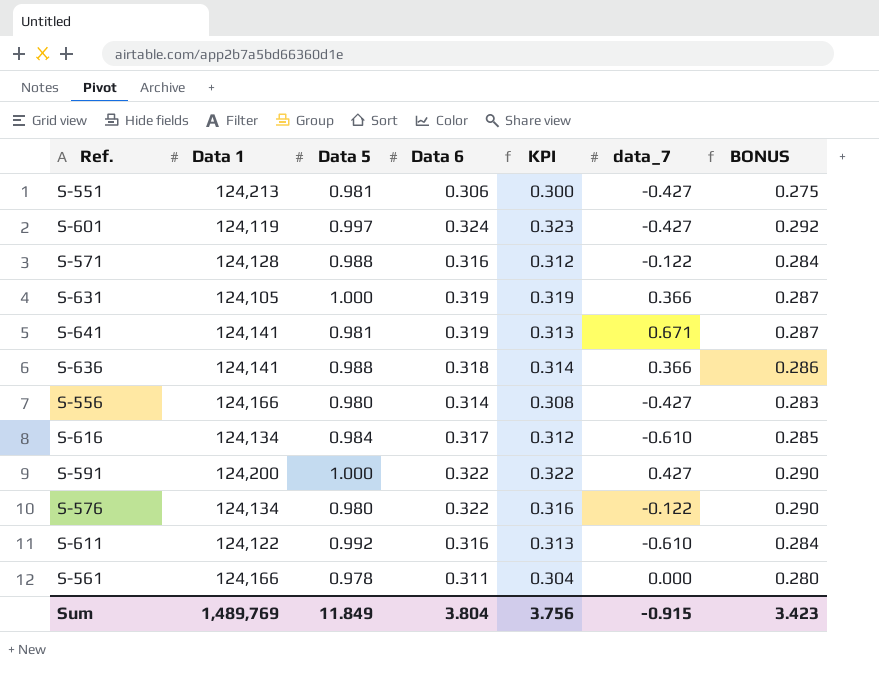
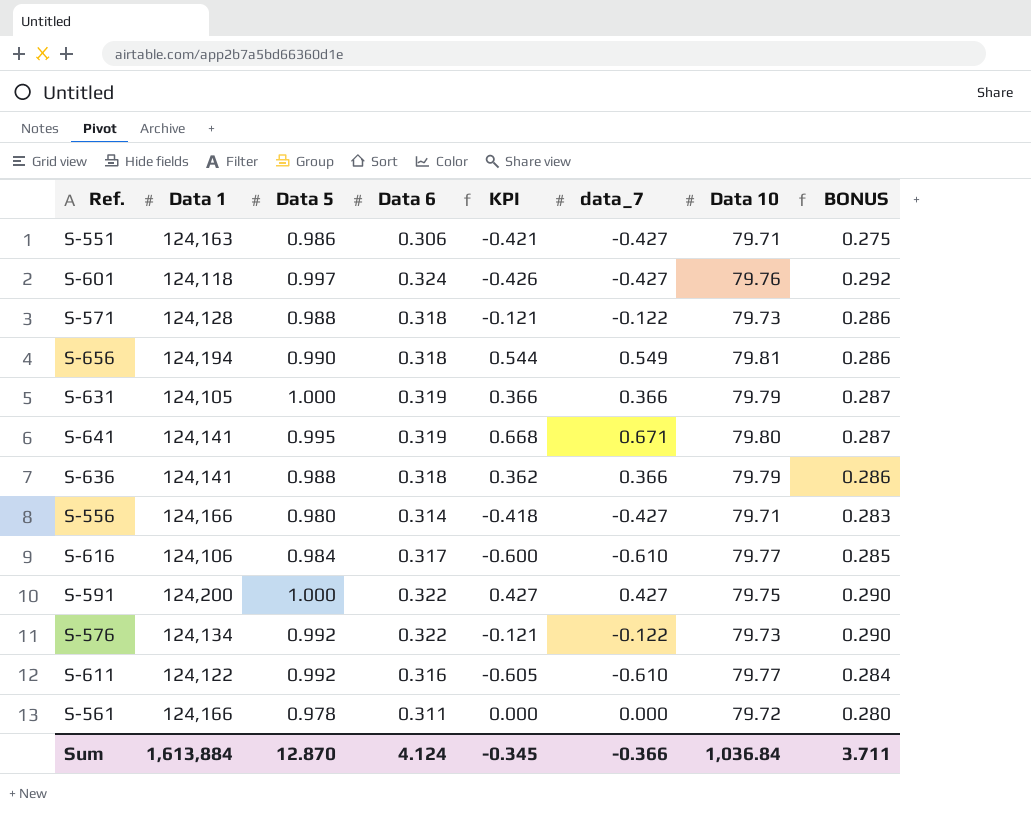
column KPI | formula: [Data 5] * [Data 6] -> [Data 5] * [data_7]
column Data 10 | position: none -> 7
S-551 | Data 1: 124,213 -> 124,163
S-551 | Data 5: 0.981 -> 0.986
S-601 | Data 1: 124,119 -> 124,118
S-571 | Data 6: 0.316 -> 0.318
S-571 | BONUS: 0.284 -> 0.286
row S-656: none -> 124,194 | 0.990 | 0.318 | 0.544 | 0.549 | 79.81 | 0.286
S-641 | Data 5: 0.981 -> 0.995
S-616 | Data 1: 124,134 -> 124,106
S-576 | Data 5: 0.980 -> 0.992
Sum | Data 1: 1,489,769 -> 1,613,884
Sum | Data 5: 11.849 -> 12.870
Sum | Data 6: 3.804 -> 4.124
Sum | KPI: 3.756 -> -0.345
Sum | data_7: -0.915 -> -0.366
Sum | BONUS: 3.423 -> 3.711

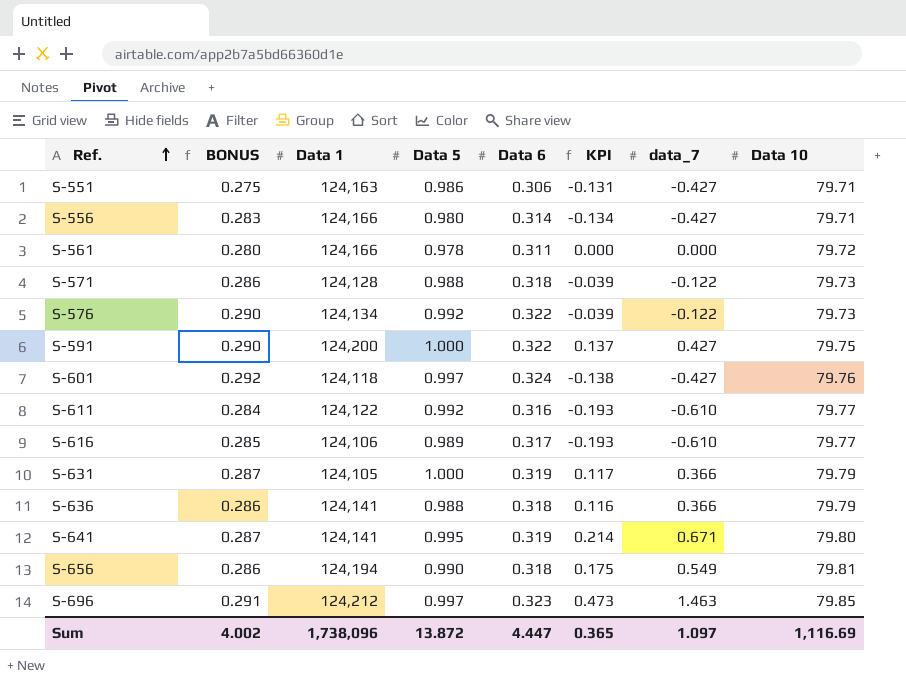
row order: none -> Ref. ascending
column BONUS | position: 8 -> 2
column KPI | formula: [Data 5] * [data_7] -> [Data 6] * [data_7]
S-616 | Data 5: 0.984 -> 0.989
row S-696: none -> 0.291 | 124,212 | 0.997 | 0.323 | 0.473 | 1.463 | 79.85
Sum | BONUS: 3.711 -> 4.002
Sum | Data 1: 1,613,884 -> 1,738,096
Sum | Data 5: 12.870 -> 13.872
Sum | Data 6: 4.124 -> 4.447
Sum | KPI: -0.345 -> 0.365
Sum | data_7: -0.366 -> 1.097
Sum | Data 10: 1,036.84 -> 1,116.69

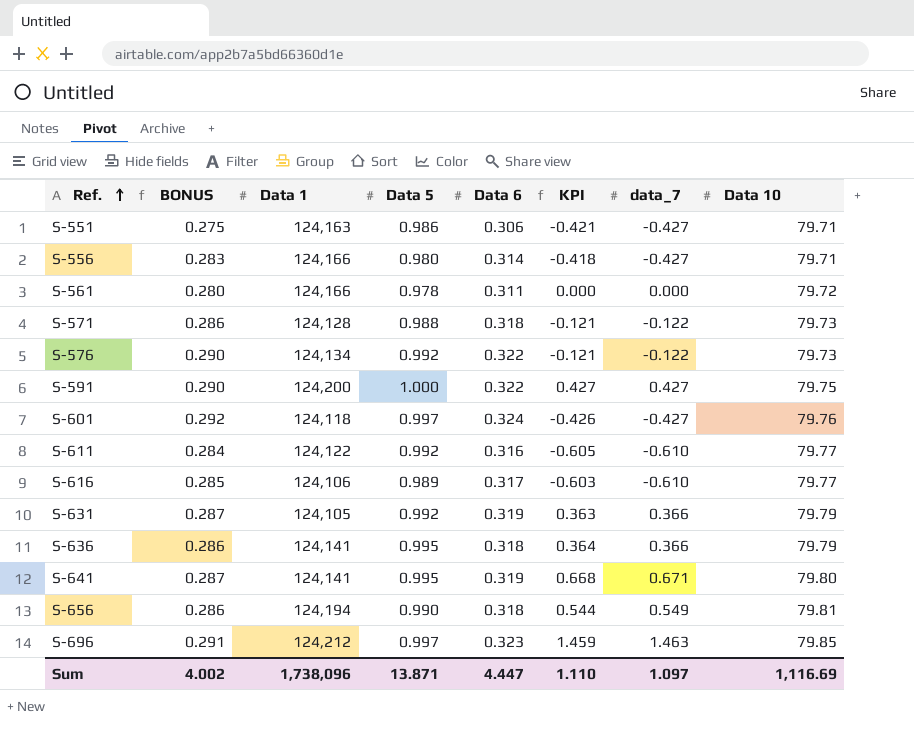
column KPI | formula: [Data 6] * [data_7] -> [Data 5] * [data_7]
S-631 | Data 5: 1.000 -> 0.992
S-636 | Data 5: 0.988 -> 0.995
Sum | Data 5: 13.872 -> 13.871
Sum | KPI: 0.365 -> 1.110

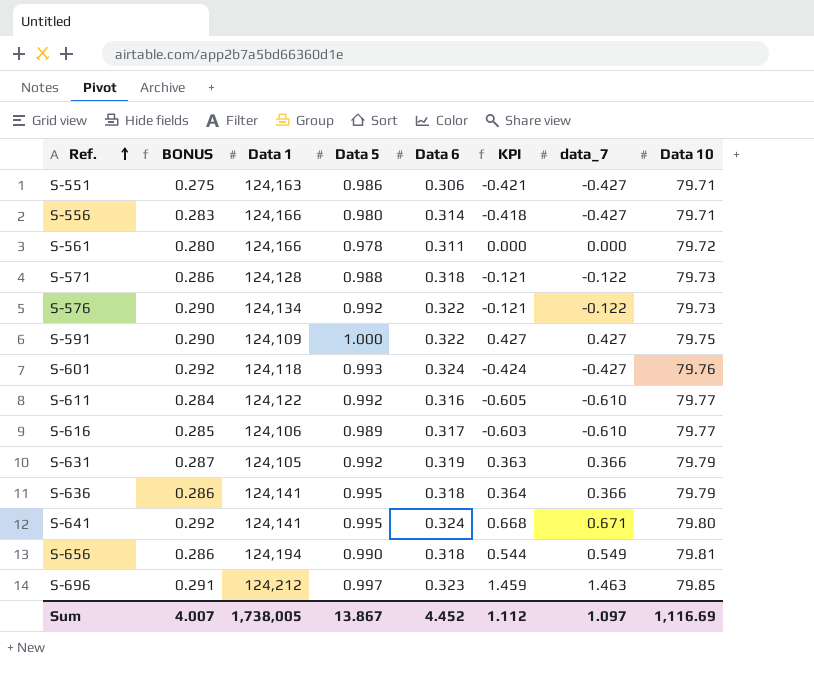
S-591 | Data 1: 124,200 -> 124,109
S-601 | Data 5: 0.997 -> 0.993
S-601 | KPI: -0.426 -> -0.424
S-641 | BONUS: 0.287 -> 0.292
S-641 | Data 6: 0.319 -> 0.324
Sum | BONUS: 4.002 -> 4.007
Sum | Data 1: 1,738,096 -> 1,738,005
Sum | Data 5: 13.871 -> 13.867
Sum | Data 6: 4.447 -> 4.452
Sum | KPI: 1.110 -> 1.112

